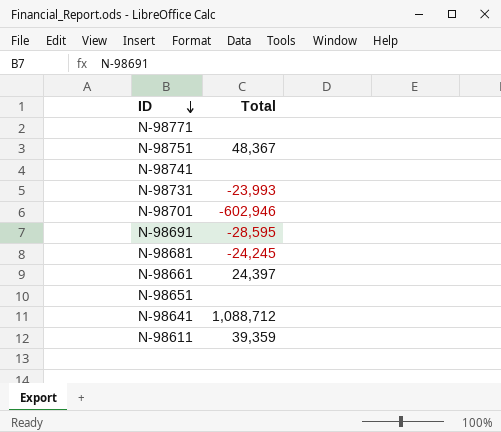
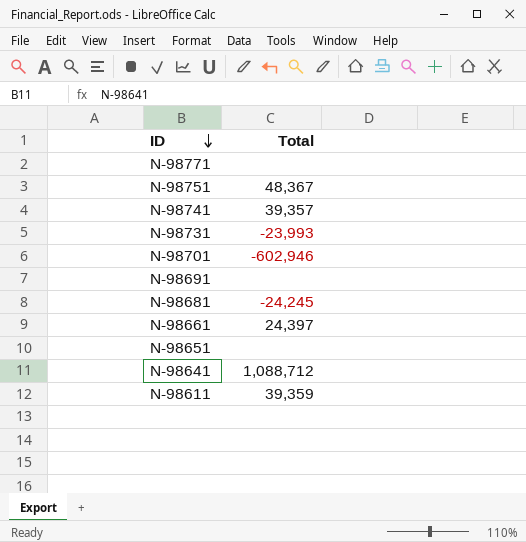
N-98741 | Total: none -> 39,357
N-98691 | Total: -28,595 -> none

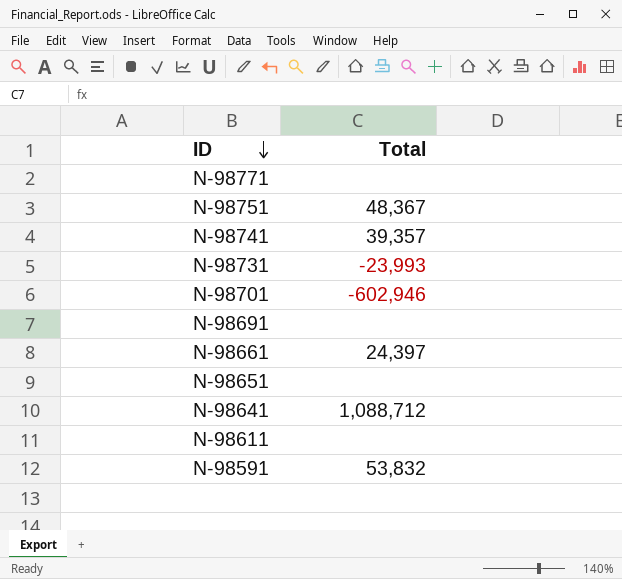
row N-98681: -24,245 -> none
N-98611 | Total: 39,359 -> none
row N-98591: none -> 53,832

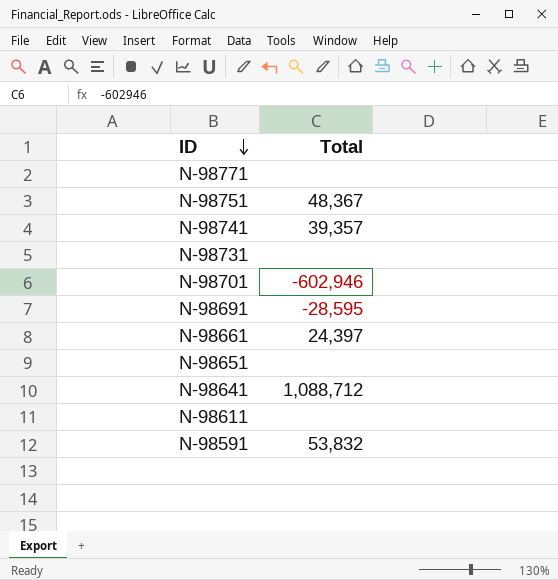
N-98731 | Total: -23,993 -> none
N-98691 | Total: none -> -28,595

